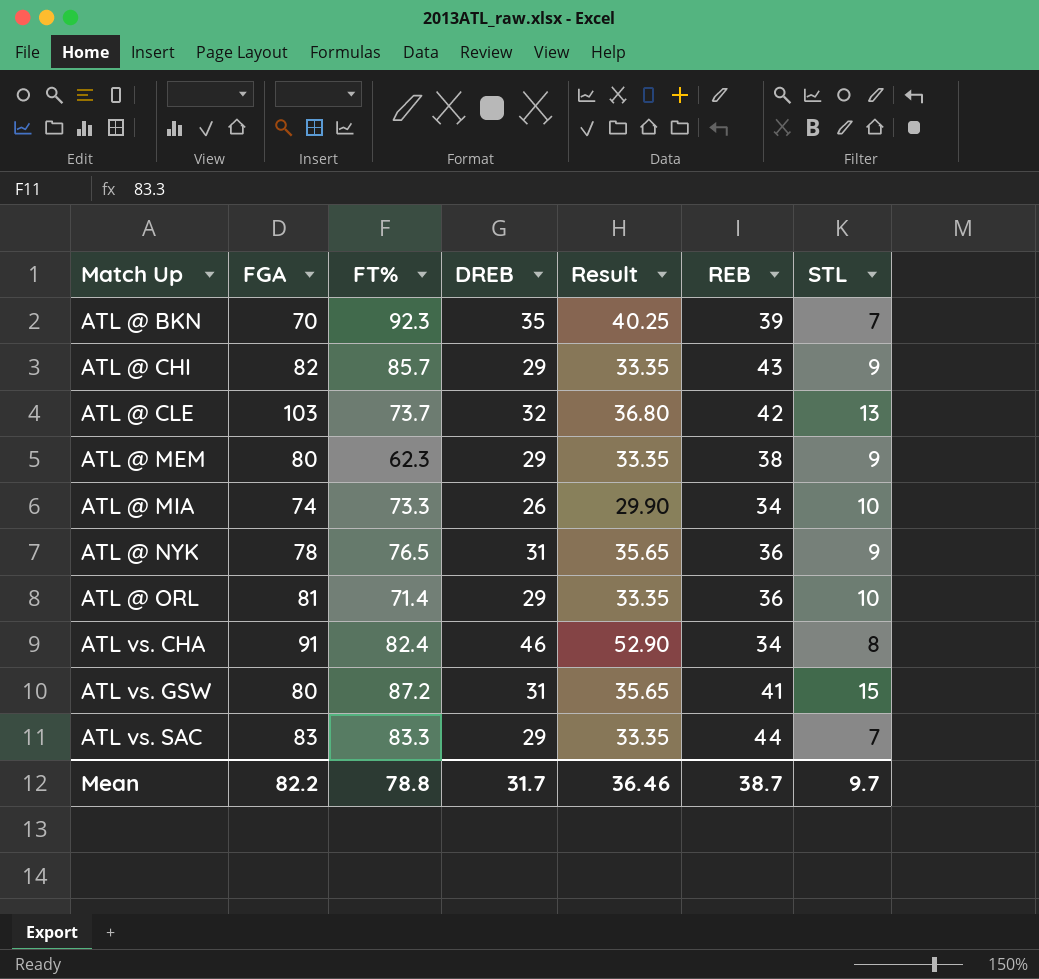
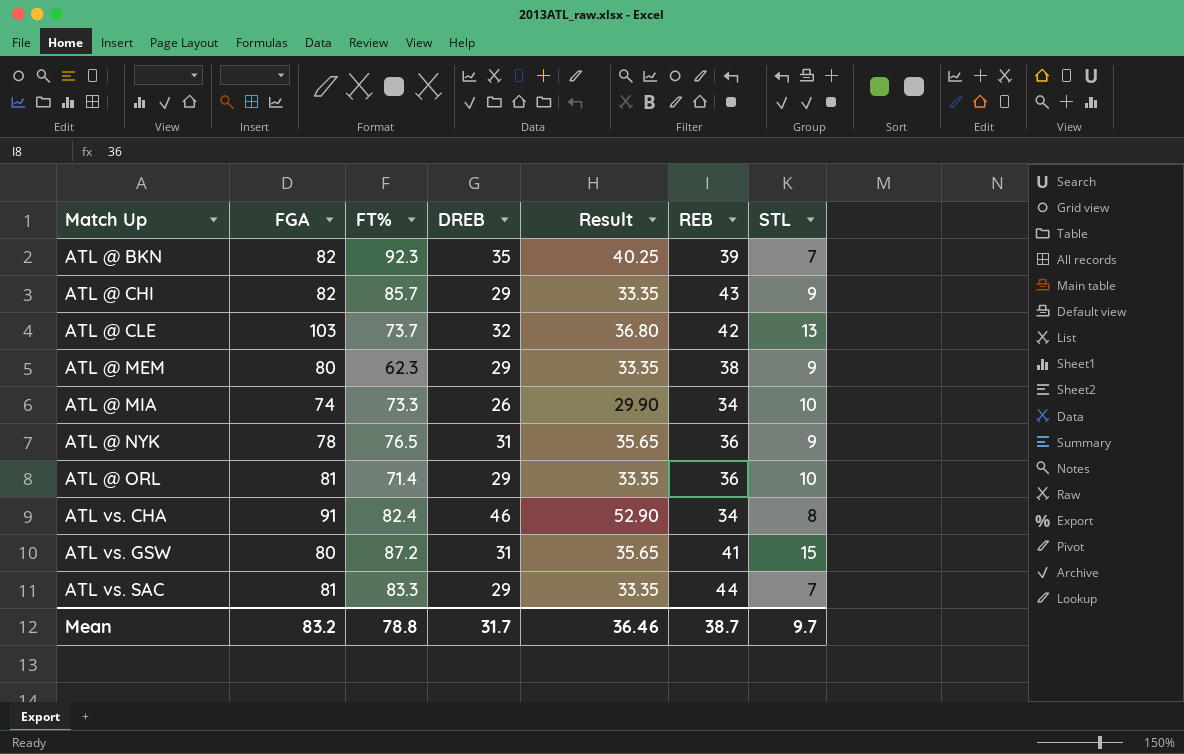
ATL @ BKN | FGA: 70 -> 82
ATL vs. SAC | FGA: 83 -> 81
Mean | FGA: 82.2 -> 83.2

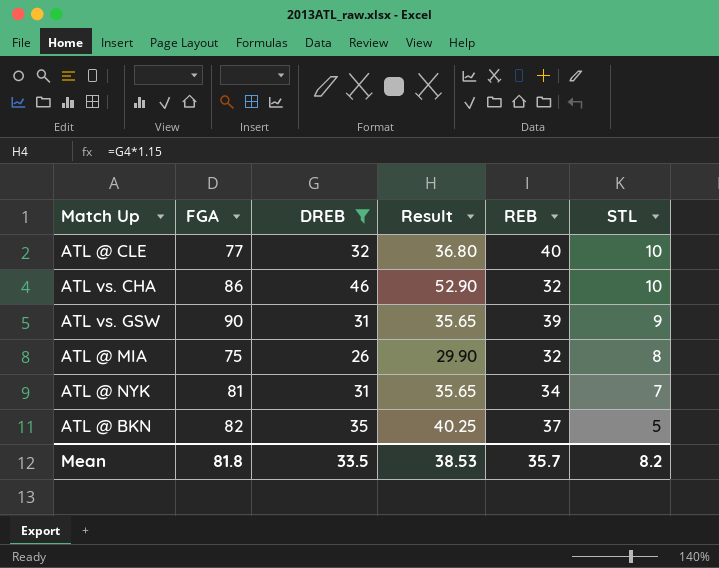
filter: none -> DREB != 29
row order: Match Up ascending -> STL descending
column FT% | position: 3 -> none
ATL @ CLE | FGA: 103 -> 77
ATL @ CLE | REB: 42 -> 40
ATL @ CLE | STL: 13 -> 10
ATL vs. CHA | FGA: 91 -> 86
ATL vs. CHA | REB: 34 -> 32
ATL vs. CHA | STL: 8 -> 10
ATL vs. GSW | FGA: 80 -> 90
ATL vs. GSW | REB: 41 -> 39
ATL vs. GSW | STL: 15 -> 9
ATL @ MIA | FGA: 74 -> 75
ATL @ MIA | REB: 34 -> 32
ATL @ MIA | STL: 10 -> 8
ATL @ NYK | FGA: 78 -> 81
ATL @ NYK | REB: 36 -> 34
ATL @ NYK | STL: 9 -> 7
ATL @ BKN | REB: 39 -> 37
ATL @ BKN | STL: 7 -> 5
Mean | FGA: 83.2 -> 81.8
Mean | DREB: 31.7 -> 33.5
Mean | Result: 36.46 -> 38.53
Mean | REB: 38.7 -> 35.7
Mean | STL: 9.7 -> 8.2

